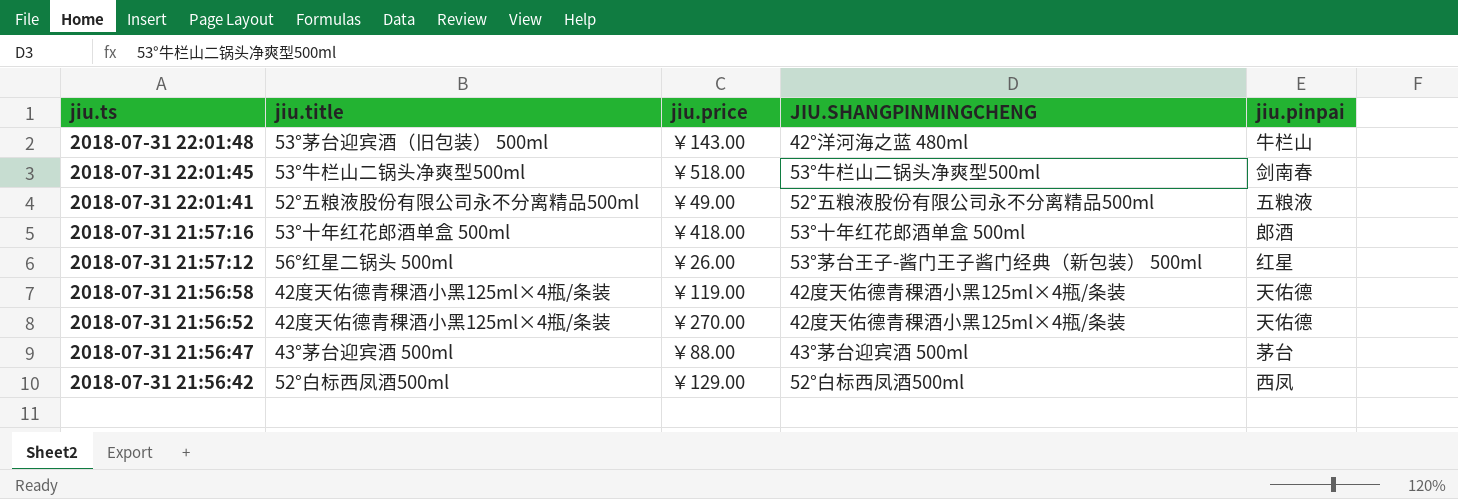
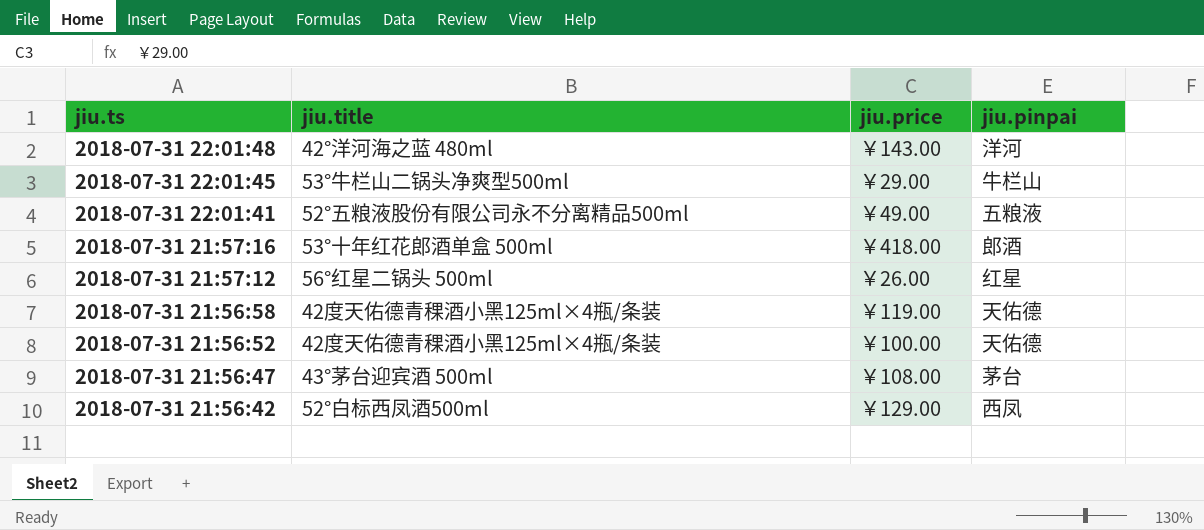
column JIU.SHANGPINMINGCHENG | position: 4 -> none
2018-07-31 22:01:48 | jiu.title: 53°茅台迎宾酒（旧包装） 500ml -> 42°洋河海之蓝 480ml
2018-07-31 22:01:48 | jiu.pinpai: 牛栏山 -> 洋河
2018-07-31 22:01:45 | jiu.price: ￥518.00 -> ￥29.00
2018-07-31 22:01:45 | jiu.pinpai: 剑南春 -> 牛栏山
2018-07-31 21:56:52 | jiu.price: ￥270.00 -> ￥100.00
2018-07-31 21:56:47 | jiu.price: ￥88.00 -> ￥108.00

